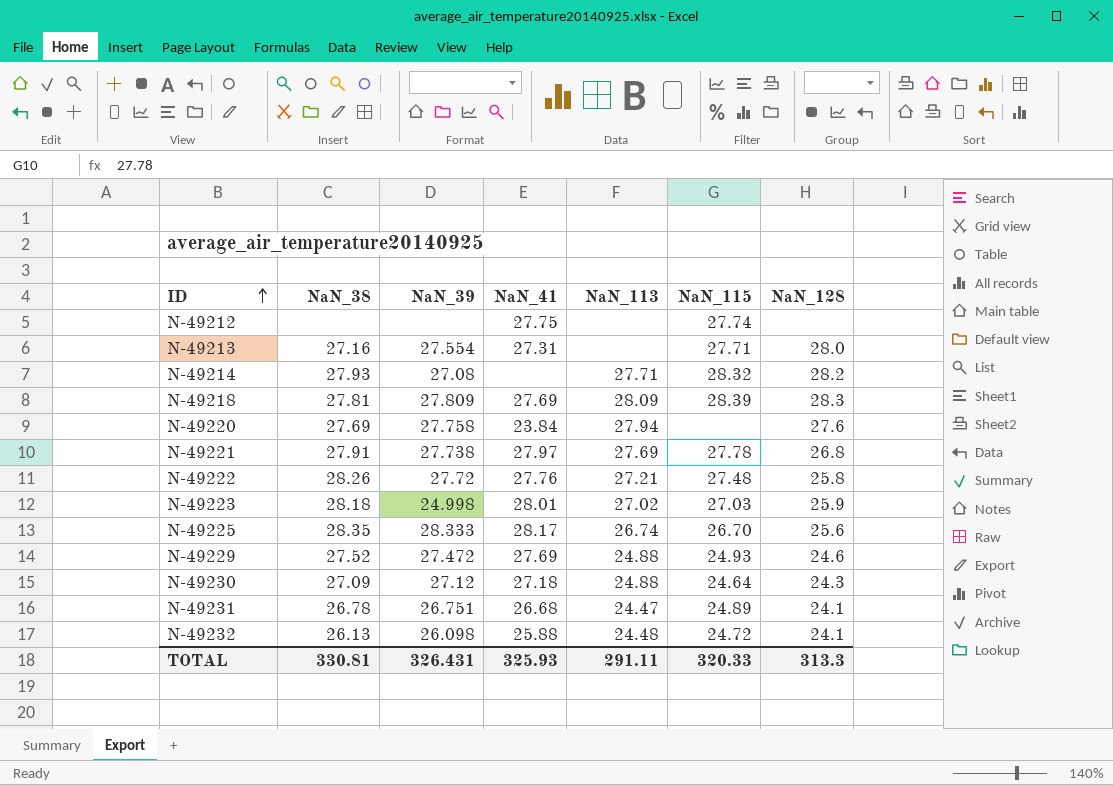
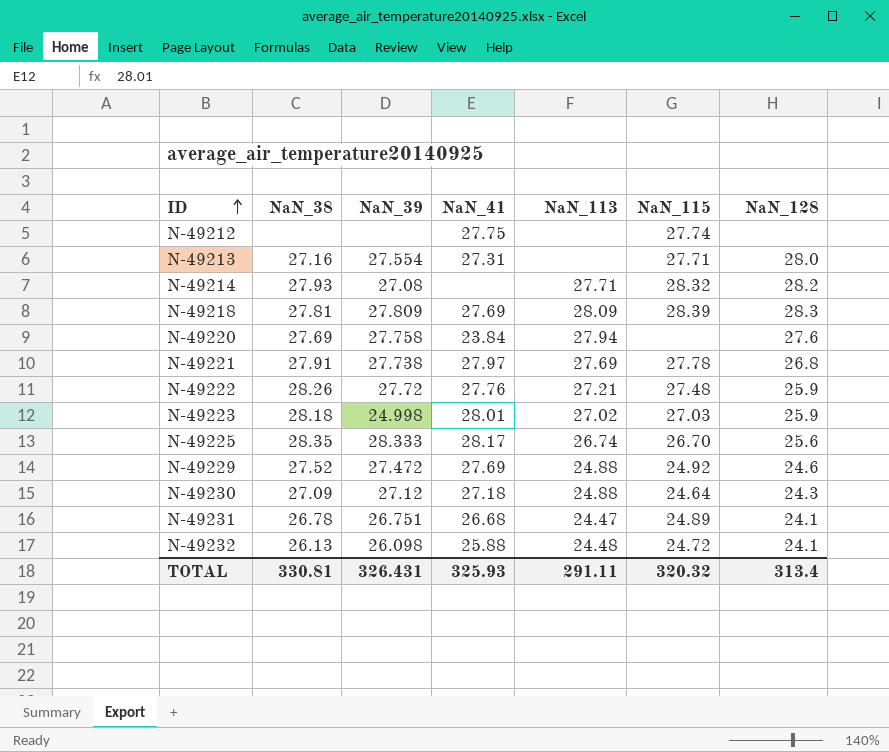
N-49222 | NaN_128: 25.8 -> 25.9
N-49229 | NaN_115: 24.93 -> 24.92
TOTAL | NaN_115: 320.33 -> 320.32
TOTAL | NaN_128: 313.3 -> 313.4

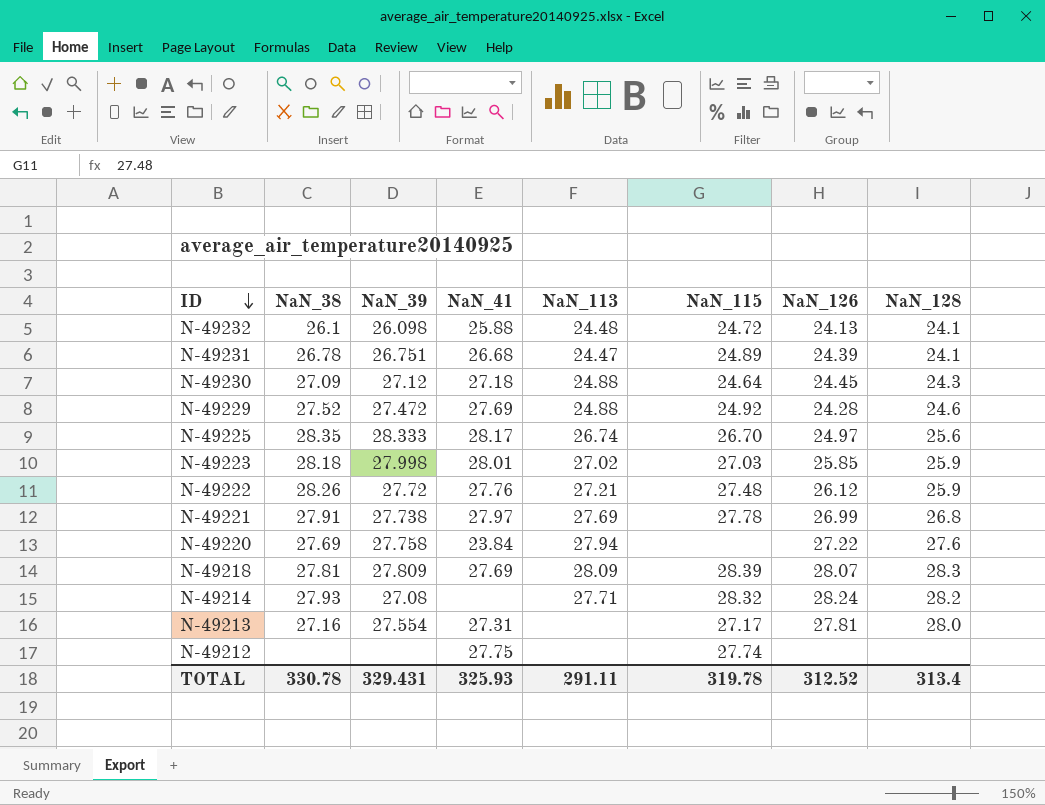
row order: ID ascending -> ID descending
column NaN_126 | position: none -> 7
N-49232 | NaN_38: 26.13 -> 26.1
N-49223 | NaN_39: 24.998 -> 27.998
N-49213 | NaN_115: 27.71 -> 27.17
TOTAL | NaN_38: 330.81 -> 330.78
TOTAL | NaN_39: 326.431 -> 329.431
TOTAL | NaN_115: 320.32 -> 319.78

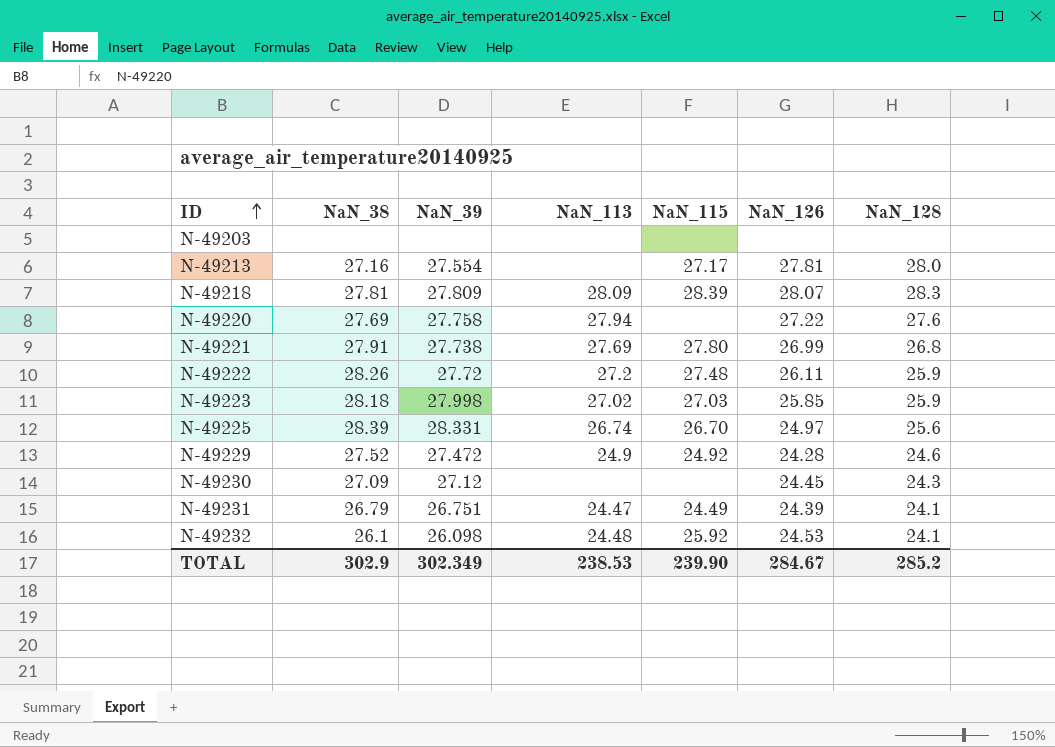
row order: ID descending -> ID ascending
column NaN_41 | position: 4 -> none
row N-49214: 27.93 | 27.08 | none | 27.71 | 28.32 | 28.24 | 28.2 -> none
row N-49212: none | none | 27.75 | none | 27.74 | none | none -> none
row N-49203: none -> none | none | none | none | none | none
N-49221 | NaN_115: 27.78 -> 27.80
N-49222 | NaN_113: 27.21 -> 27.2
N-49222 | NaN_126: 26.12 -> 26.11
N-49225 | NaN_38: 28.35 -> 28.39
N-49225 | NaN_39: 28.333 -> 28.331
N-49229 | NaN_113: 24.88 -> 24.9
N-49230 | NaN_113: 24.88 -> none
N-49230 | NaN_115: 24.64 -> none
N-49231 | NaN_38: 26.78 -> 26.79
N-49231 | NaN_115: 24.89 -> 24.49
N-49232 | NaN_115: 24.72 -> 25.92
N-49232 | NaN_126: 24.13 -> 24.53
TOTAL | NaN_38: 330.78 -> 302.9
TOTAL | NaN_39: 329.431 -> 302.349
TOTAL | NaN_113: 291.11 -> 238.53
TOTAL | NaN_115: 319.78 -> 239.90
TOTAL | NaN_126: 312.52 -> 284.67
TOTAL | NaN_128: 313.4 -> 285.2

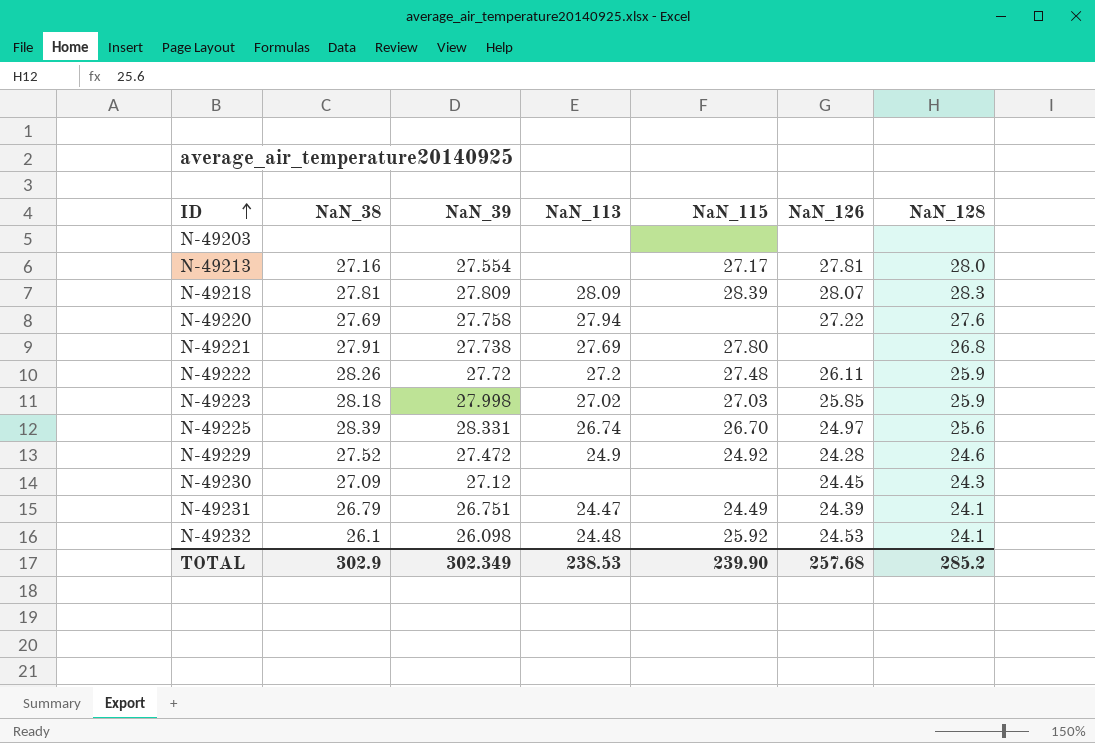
N-49221 | NaN_126: 26.99 -> none
TOTAL | NaN_126: 284.67 -> 257.68

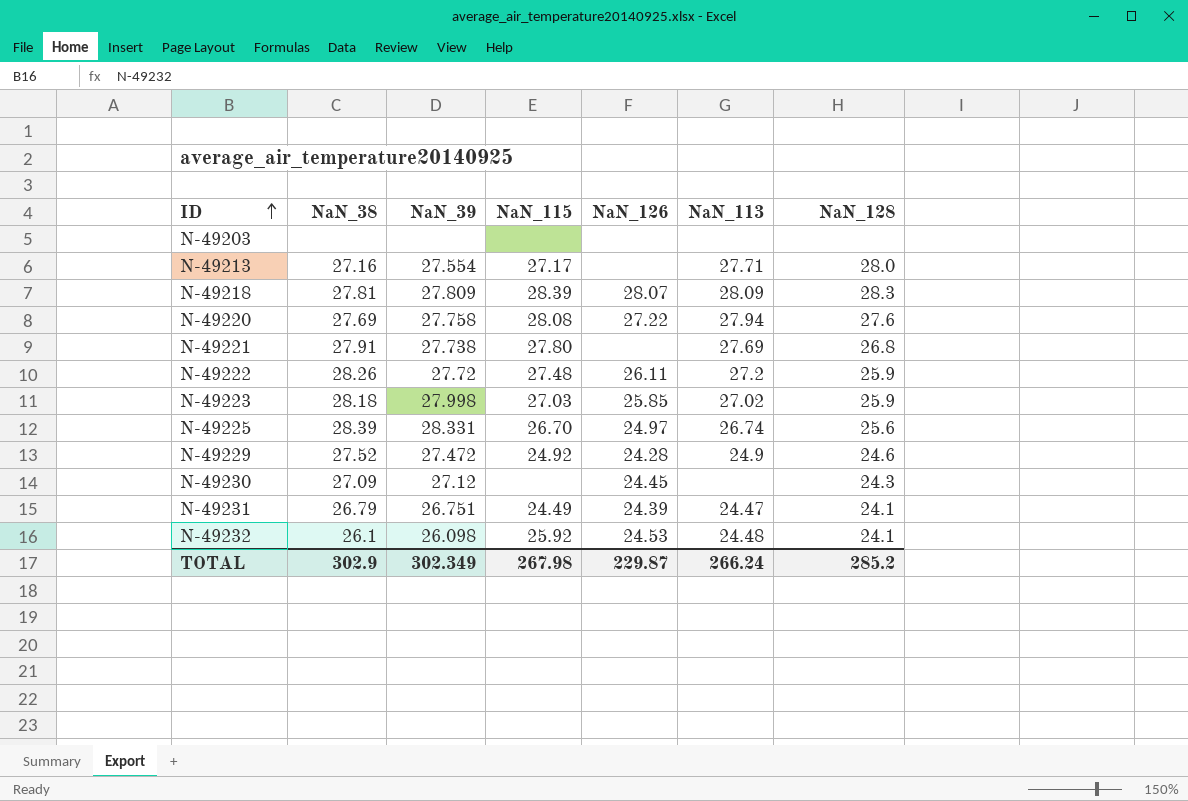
column NaN_113 | position: 4 -> 6
N-49213 | NaN_126: 27.81 -> none
N-49213 | NaN_113: none -> 27.71
N-49220 | NaN_115: none -> 28.08
TOTAL | NaN_115: 239.90 -> 267.98
TOTAL | NaN_126: 257.68 -> 229.87
TOTAL | NaN_113: 238.53 -> 266.24

